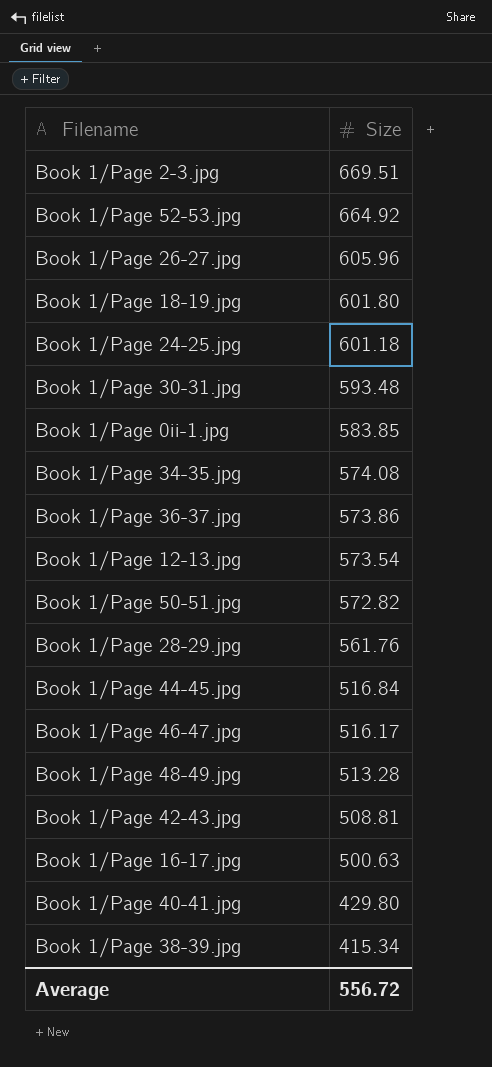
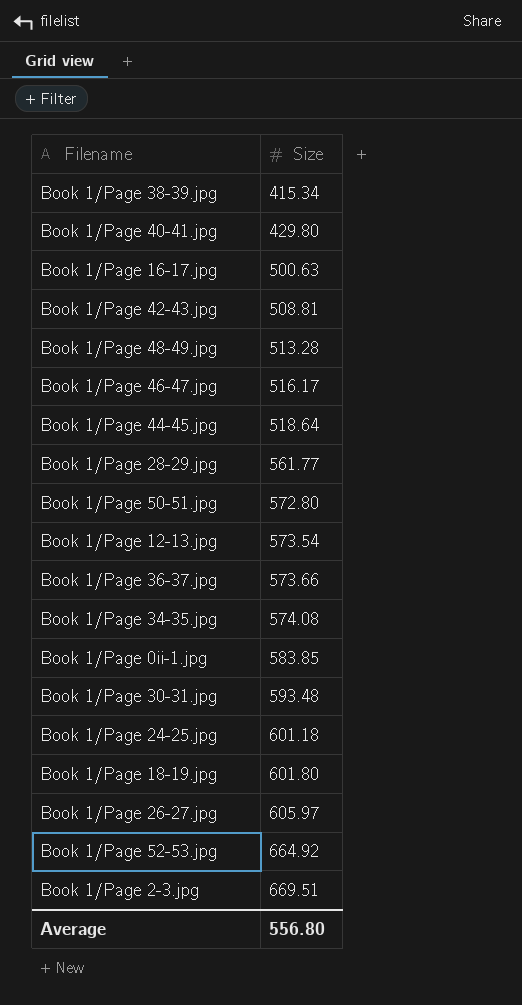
row order: Size descending -> Size ascending
Book 1/Page 44-45.jpg | Size: 516.84 -> 518.64
Book 1/Page 28-29.jpg | Size: 561.76 -> 561.77
Book 1/Page 50-51.jpg | Size: 572.82 -> 572.80
Book 1/Page 36-37.jpg | Size: 573.86 -> 573.66
Book 1/Page 26-27.jpg | Size: 605.96 -> 605.97
Average | Size: 556.72 -> 556.80

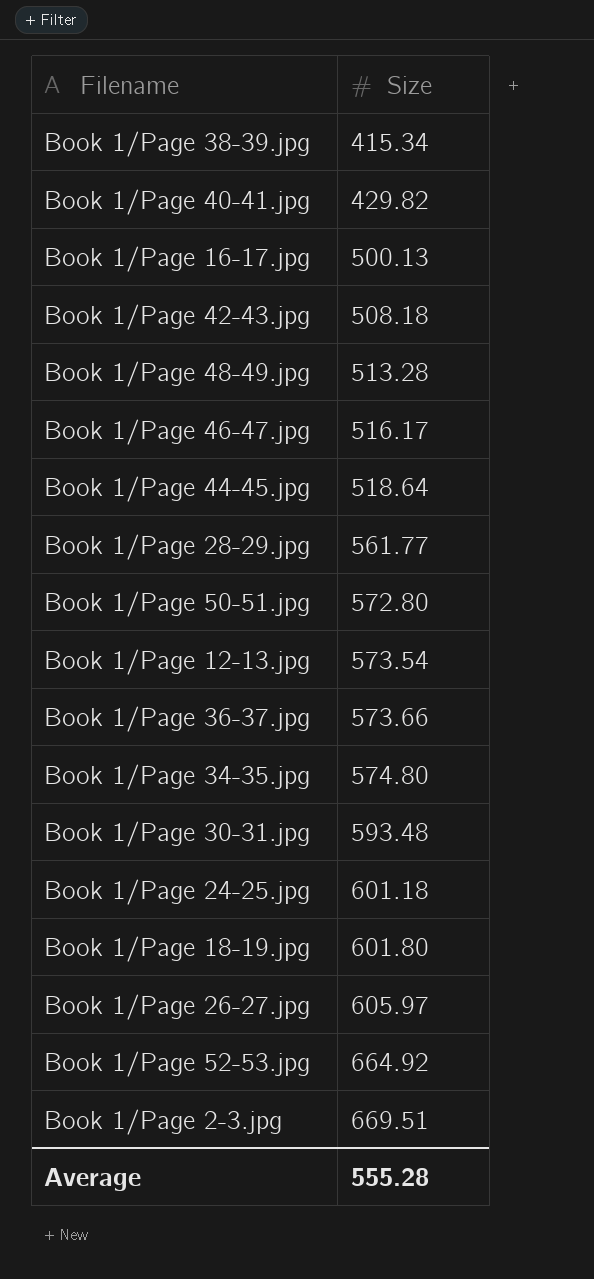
row Book 1/Page 0ii-1.jpg: 583.85 -> none
Book 1/Page 40-41.jpg | Size: 429.80 -> 429.82
Book 1/Page 16-17.jpg | Size: 500.63 -> 500.13
Book 1/Page 42-43.jpg | Size: 508.81 -> 508.18
Book 1/Page 34-35.jpg | Size: 574.08 -> 574.80
Average | Size: 556.80 -> 555.28

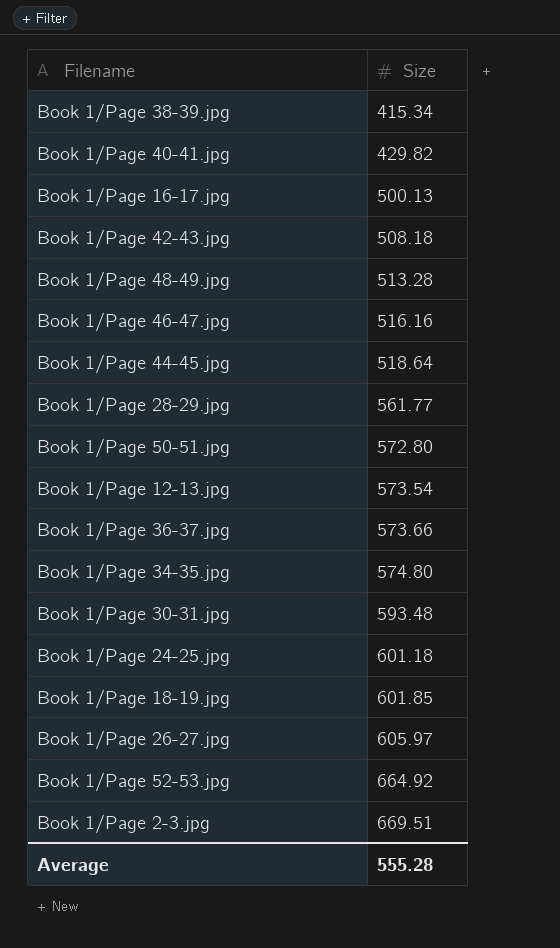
Book 1/Page 46-47.jpg | Size: 516.17 -> 516.16
Book 1/Page 18-19.jpg | Size: 601.80 -> 601.85

